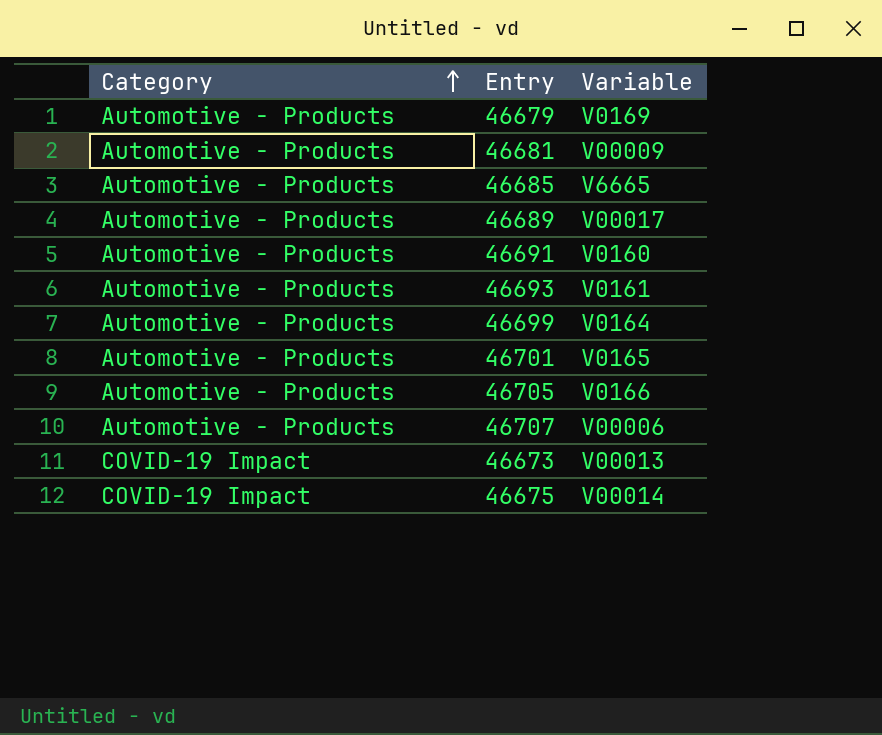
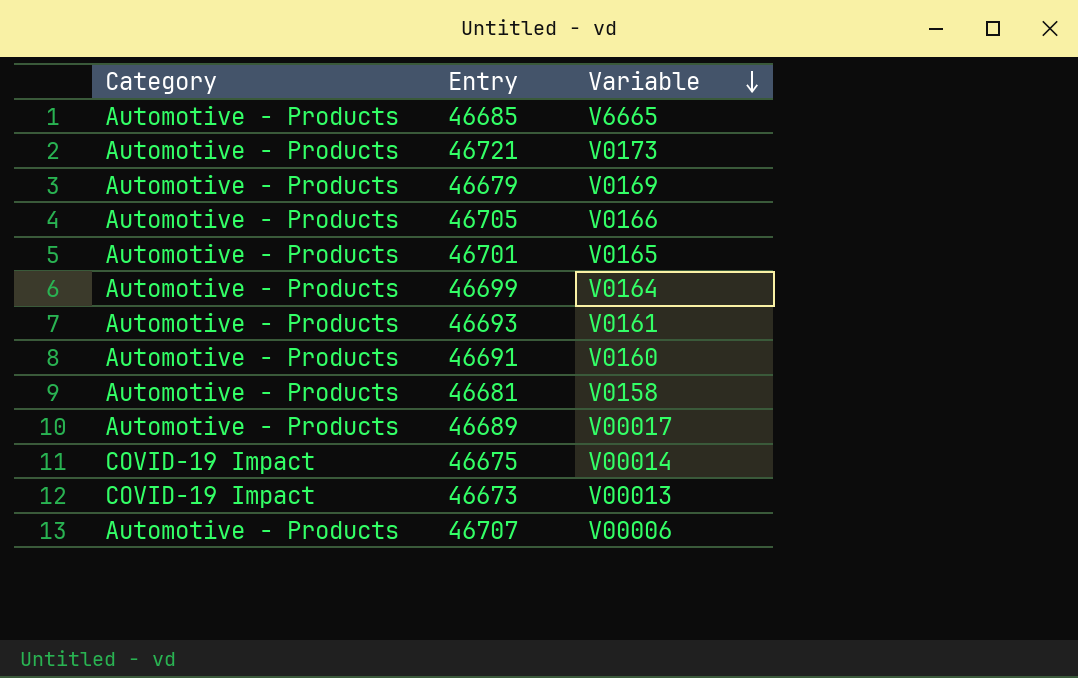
row order: Category ascending -> Variable descending
row 46721: none -> Automotive - Products | V0173
46681 | Variable: V00009 -> V0158

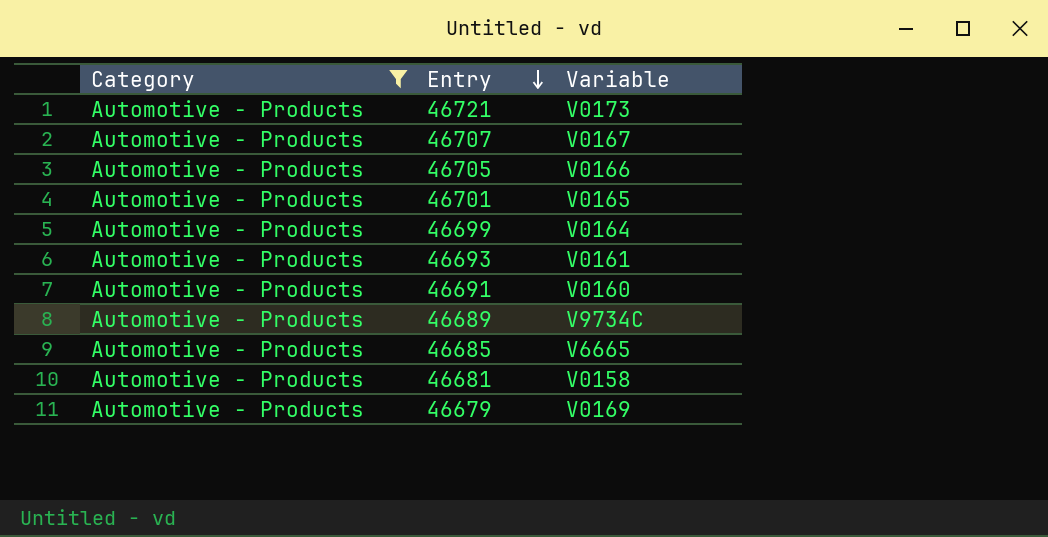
filter: none -> Category = Automotive - Products
row order: Variable descending -> Entry descending
46707 | Variable: V00006 -> V0167
46689 | Variable: V00017 -> V9734C

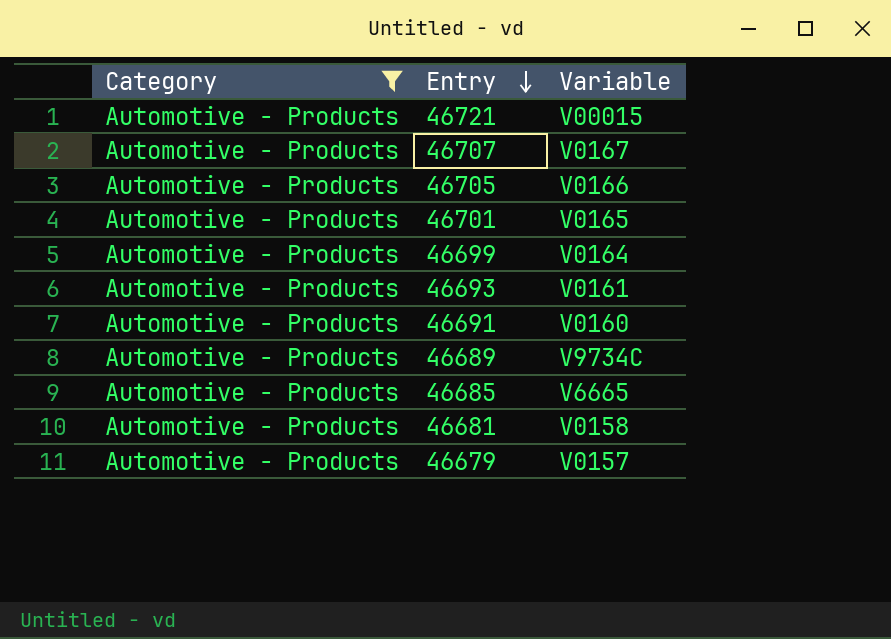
46721 | Variable: V0173 -> V00015
46679 | Variable: V0169 -> V0157

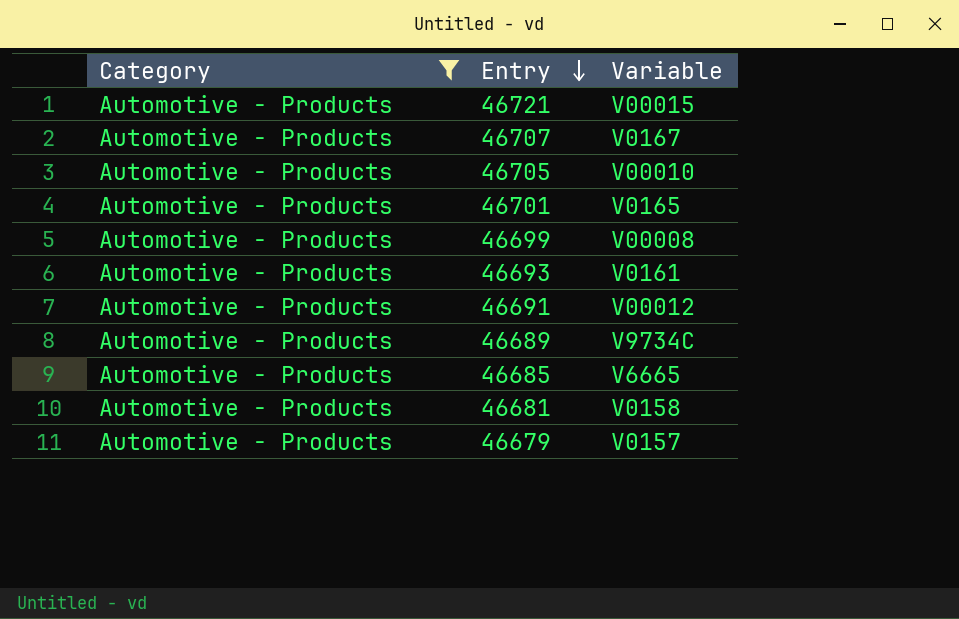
46705 | Variable: V0166 -> V00010
46699 | Variable: V0164 -> V00008
46691 | Variable: V0160 -> V00012

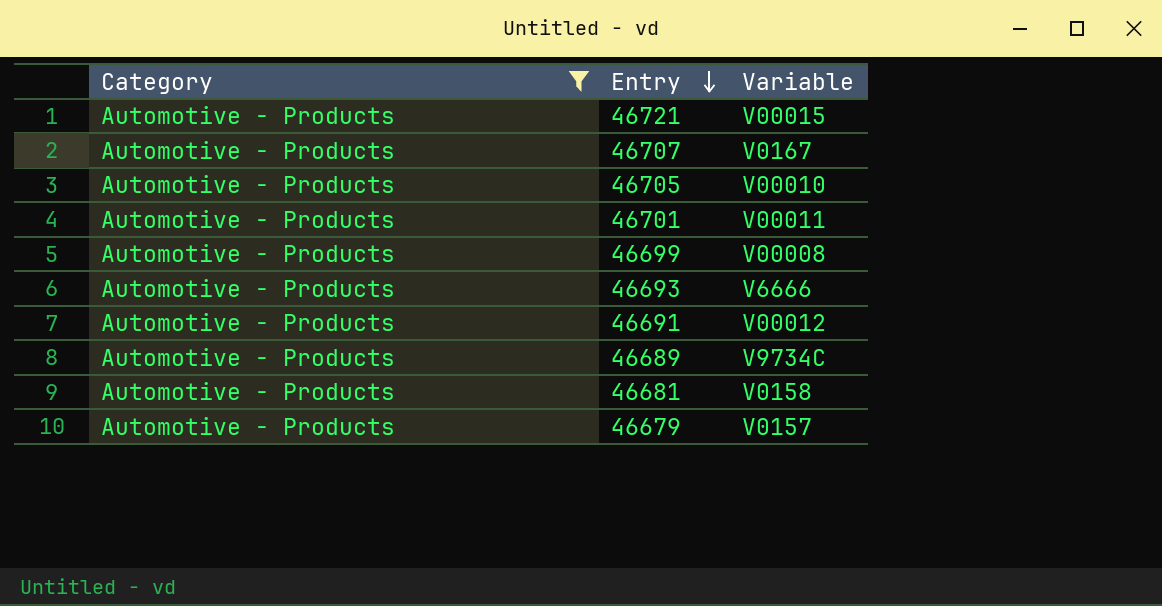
row 46685: Automotive - Products | V6665 -> none
46701 | Variable: V0165 -> V00011
46693 | Variable: V0161 -> V6666

